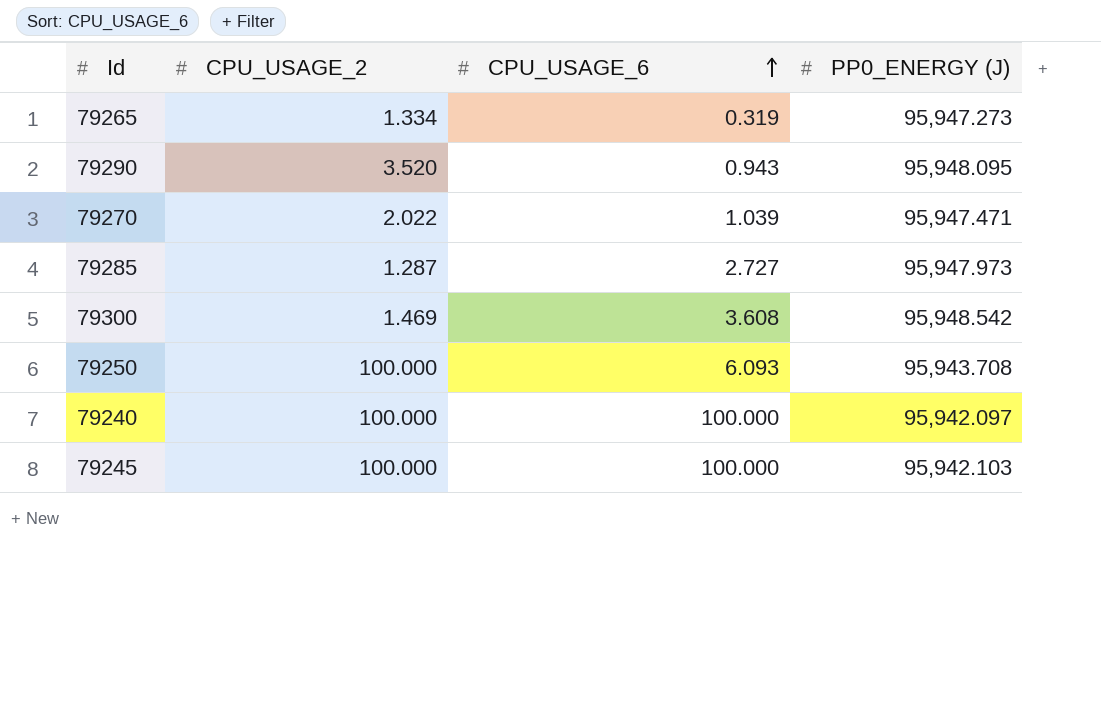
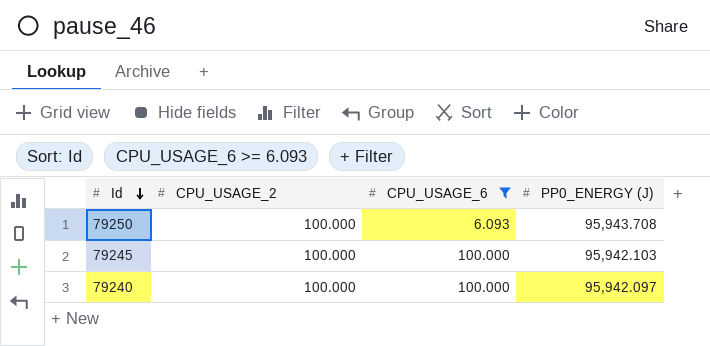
filter: none -> CPU_USAGE_6 >= 6.093
row order: CPU_USAGE_6 ascending -> Id descending

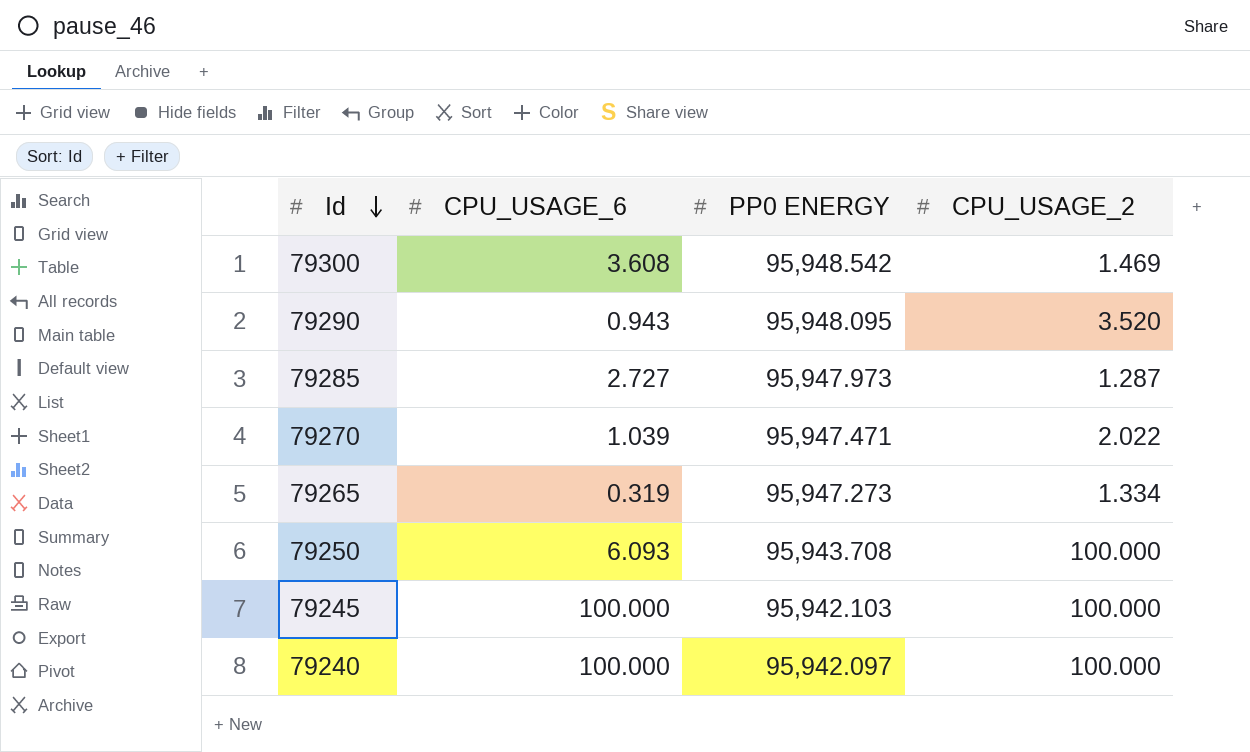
filter: CPU_USAGE_6 >= 6.093 -> none
column name: PP0_ENERGY (J) -> PP0 ENERGY
column CPU_USAGE_2 | position: 2 -> 4

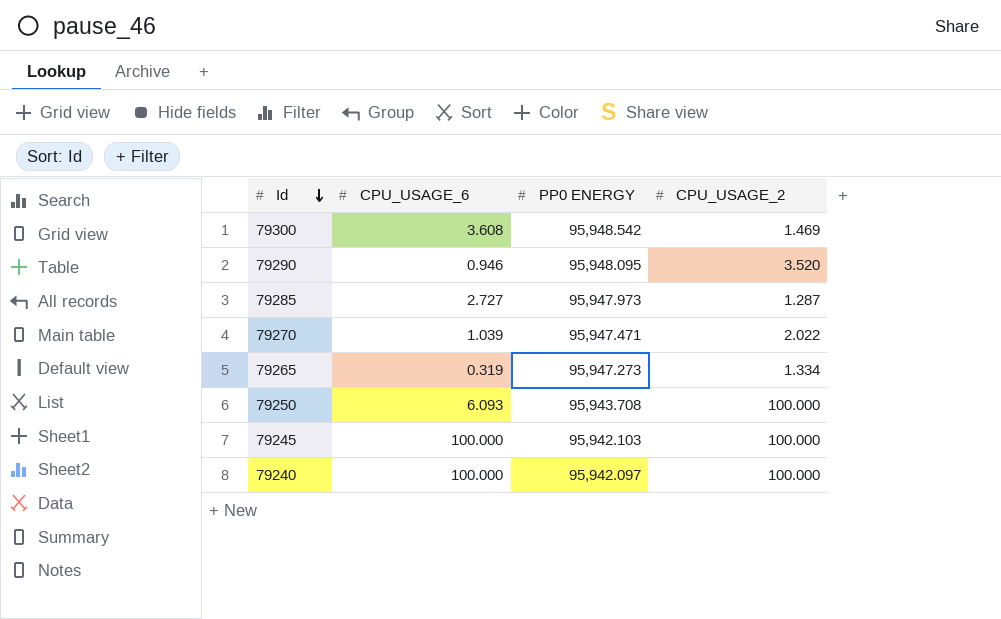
79290 | CPU_USAGE_6: 0.943 -> 0.946

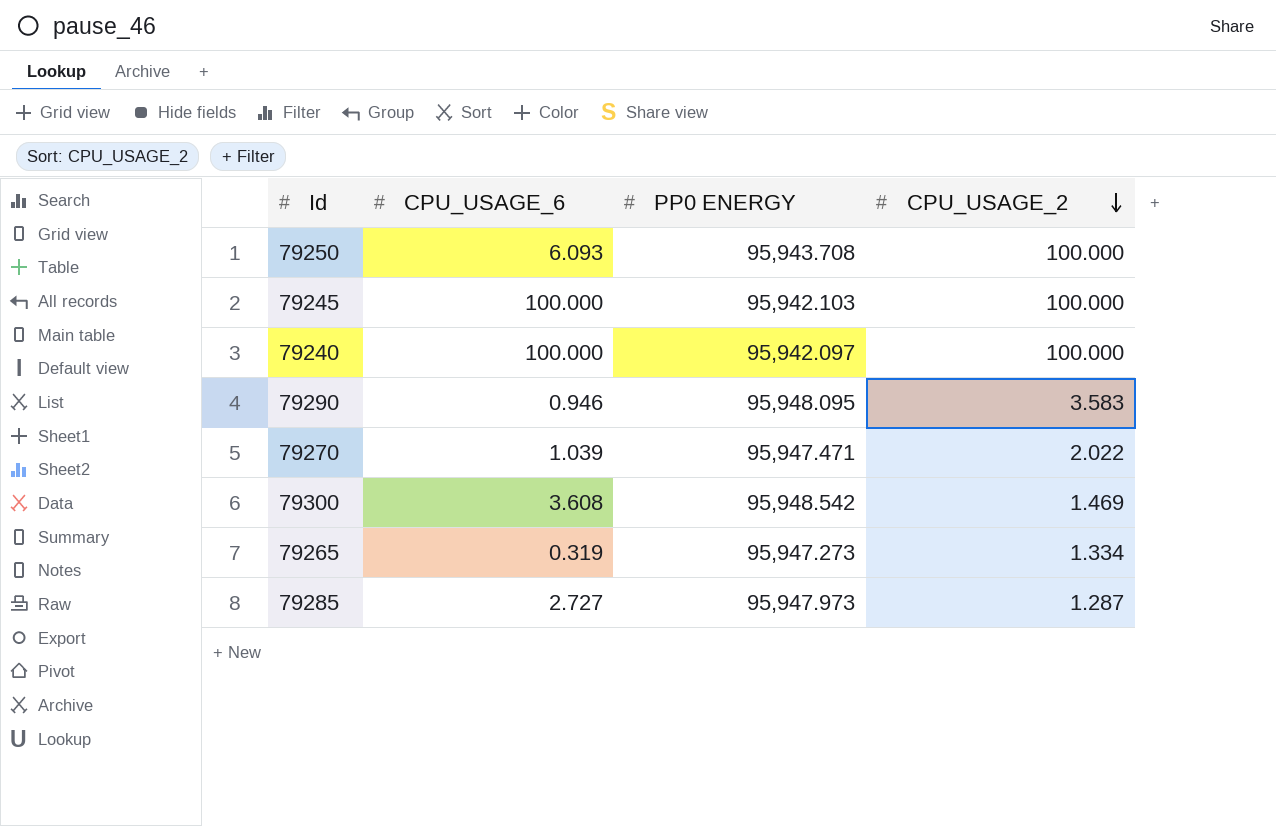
row order: Id descending -> CPU_USAGE_2 descending
79290 | CPU_USAGE_2: 3.520 -> 3.583

